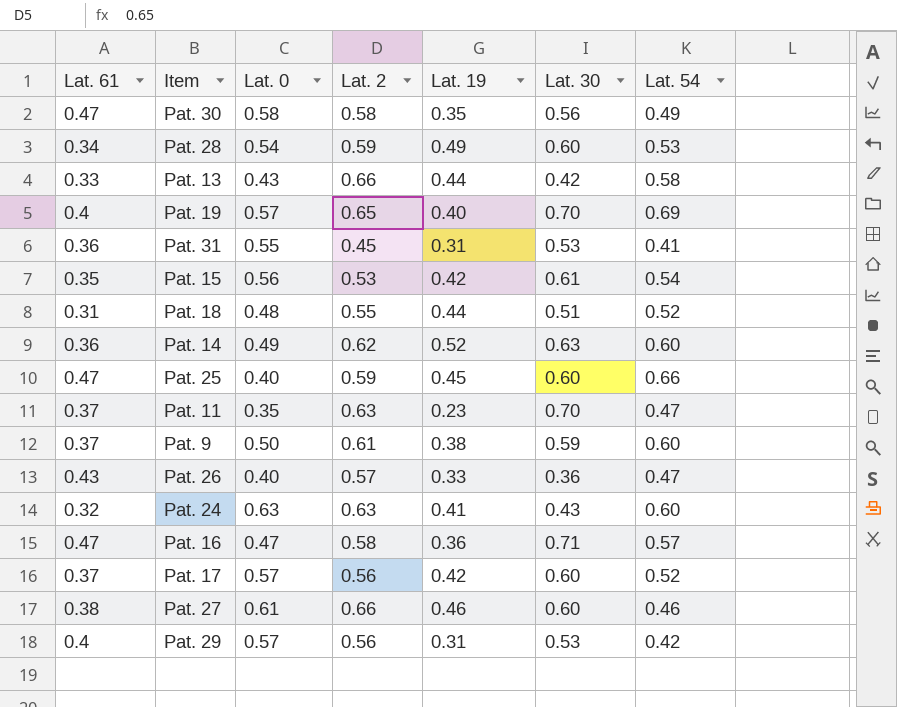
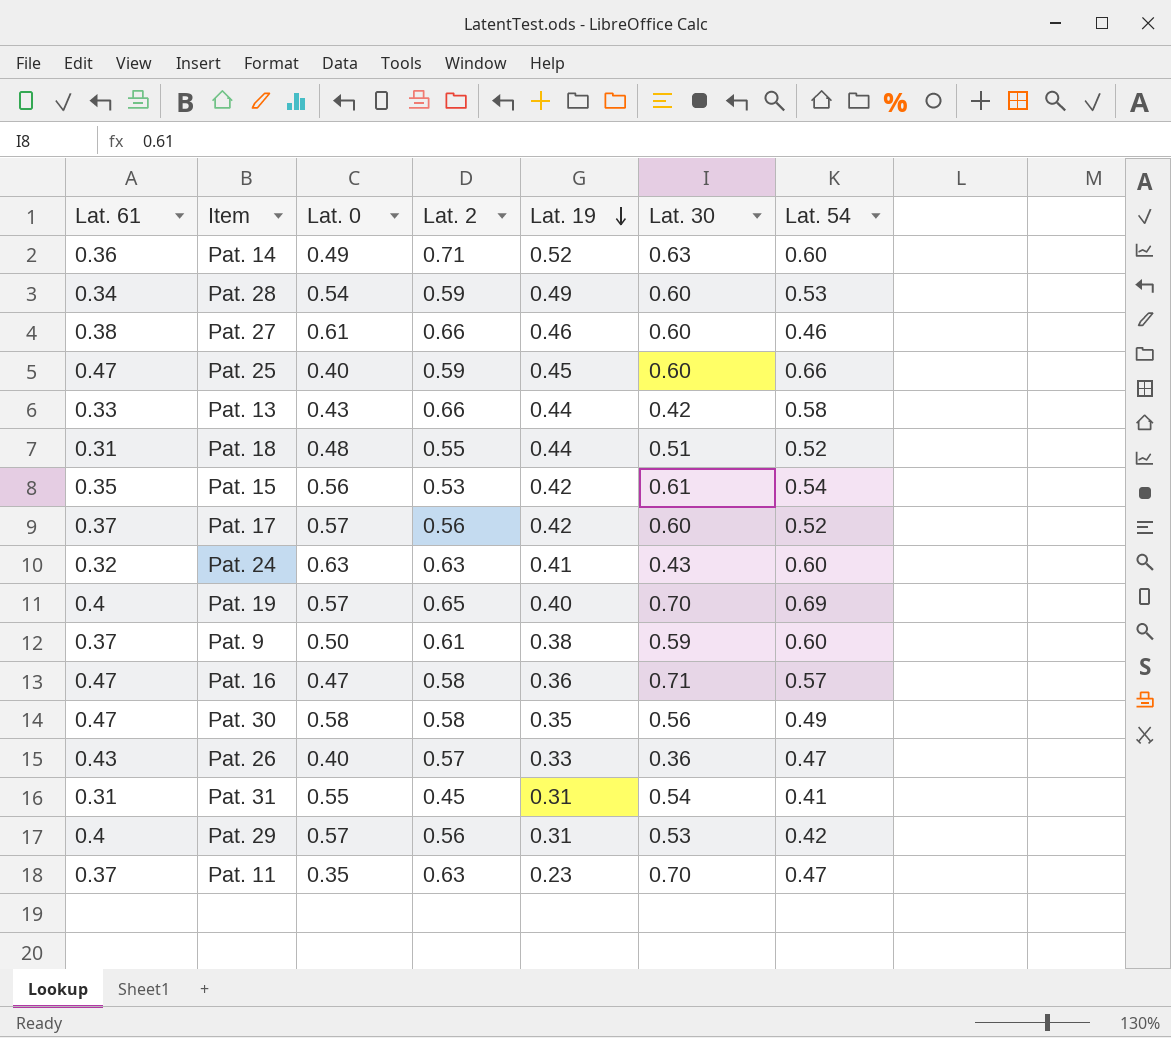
row order: none -> Lat. 19 descending
Pat. 14 | Lat. 2: 0.62 -> 0.71
Pat. 31 | Lat. 61: 0.36 -> 0.31
Pat. 31 | Lat. 30: 0.53 -> 0.54

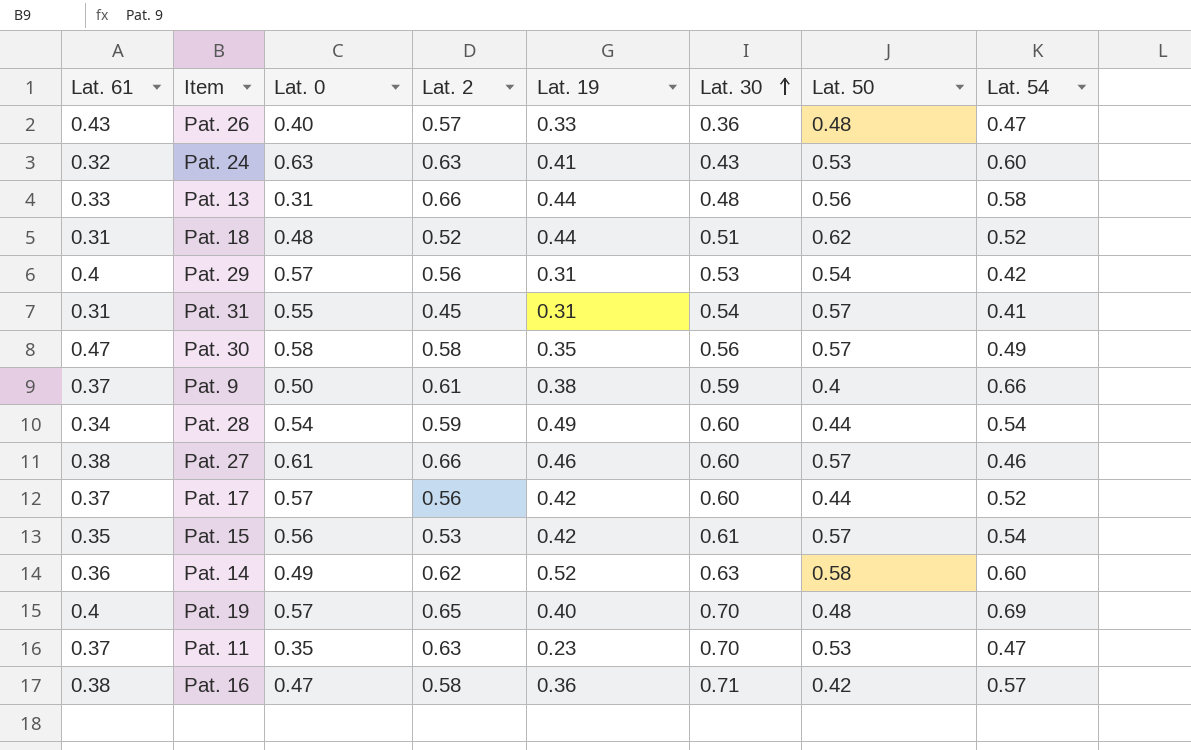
row order: Lat. 19 descending -> Lat. 30 ascending
column Lat. 50 | position: none -> 7
row Pat. 25: 0.47 | 0.40 | 0.59 | 0.45 | 0.60 | 0.66 -> none
Pat. 13 | Lat. 0: 0.43 -> 0.31
Pat. 13 | Lat. 30: 0.42 -> 0.48
Pat. 18 | Lat. 2: 0.55 -> 0.52
Pat. 9 | Lat. 54: 0.60 -> 0.66
Pat. 28 | Lat. 54: 0.53 -> 0.54
Pat. 14 | Lat. 2: 0.71 -> 0.62
Pat. 16 | Lat. 61: 0.47 -> 0.38

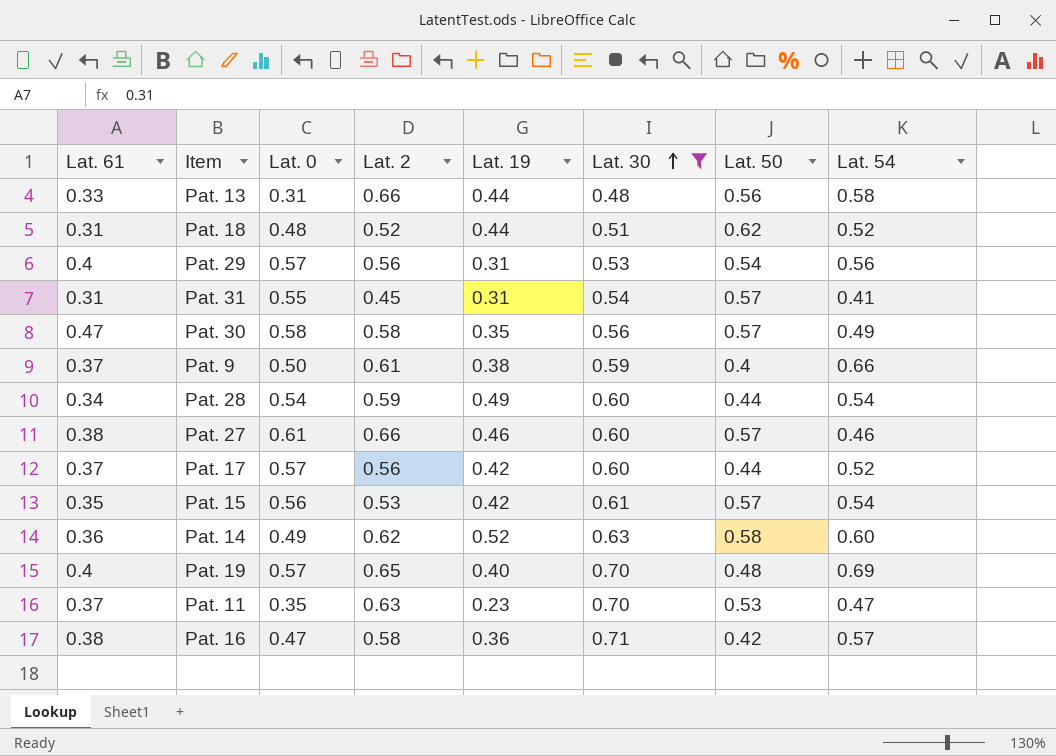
filter: none -> Lat. 30 >= 0.48
Pat. 29 | Lat. 54: 0.42 -> 0.56

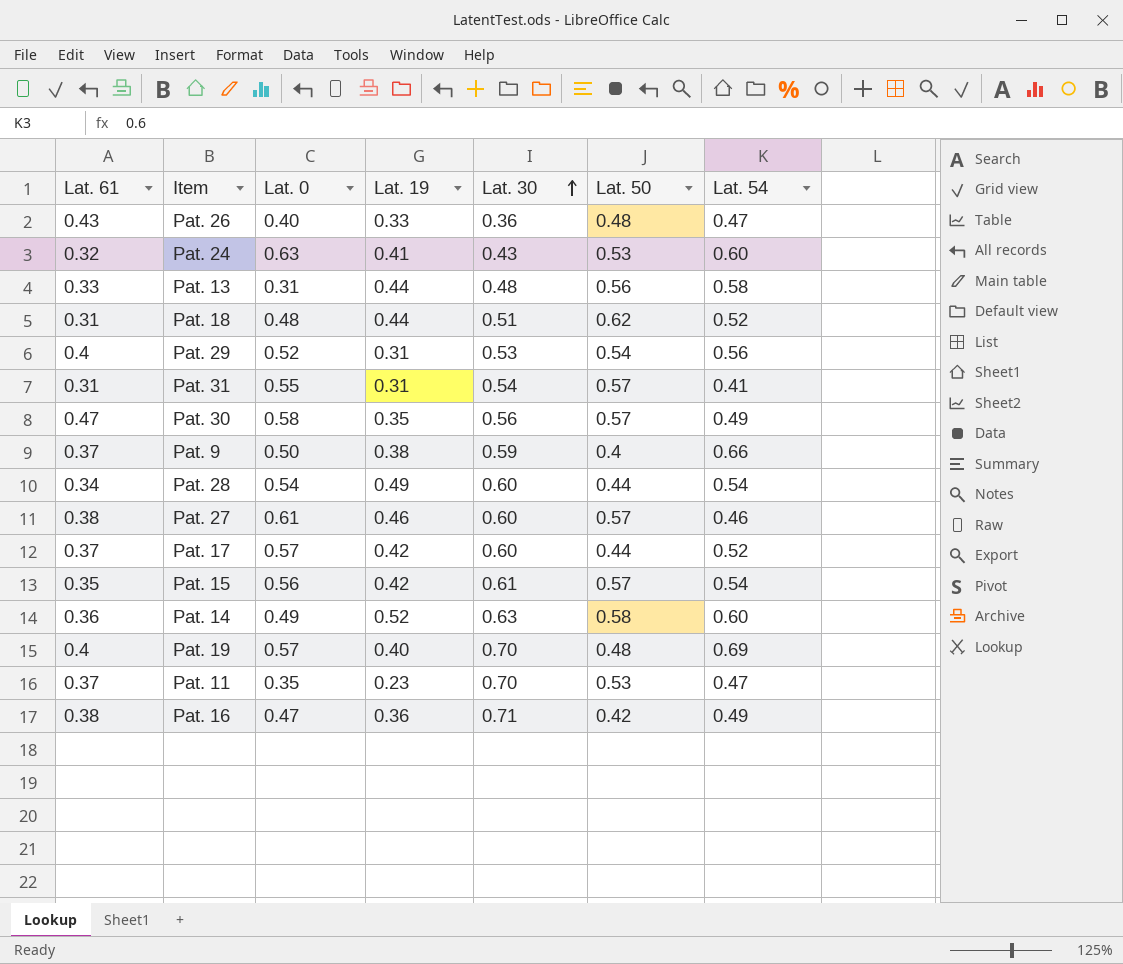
filter: Lat. 30 >= 0.48 -> none
column Lat. 2 | position: 4 -> none
Pat. 29 | Lat. 0: 0.57 -> 0.52
Pat. 16 | Lat. 54: 0.57 -> 0.49

